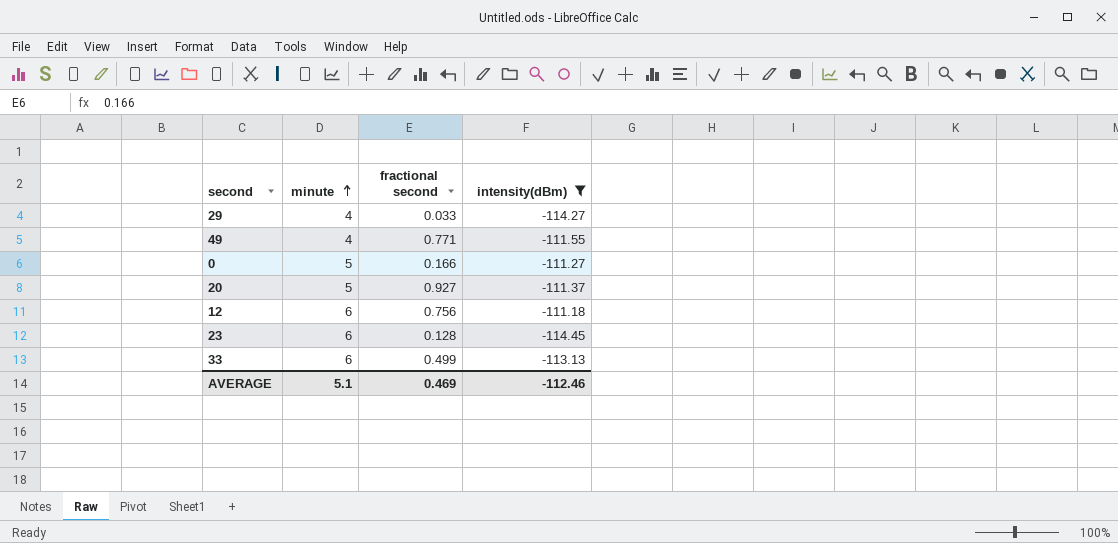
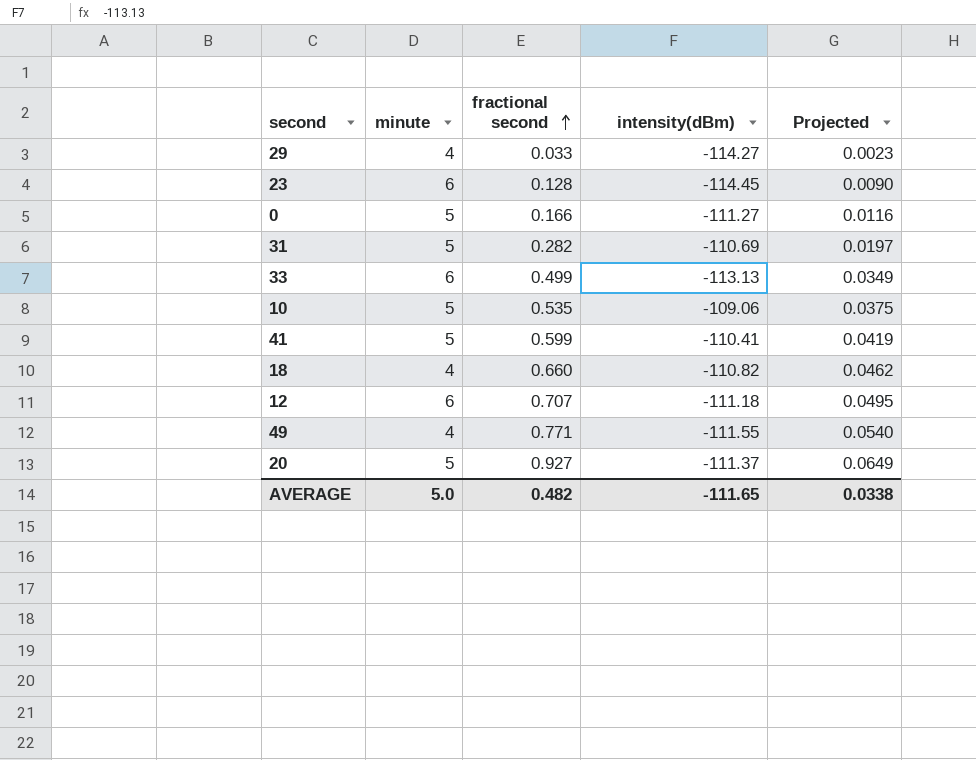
filter: intensity(dBm) <= -111.18 -> none
row order: minute ascending -> fractional second ascending
column Projected | formula: none -> [fractional second] * 0.07
12 | fractional second: 0.756 -> 0.707
AVERAGE | minute: 5.1 -> 5.0
AVERAGE | fractional second: 0.469 -> 0.482
AVERAGE | intensity(dBm): -112.46 -> -111.65

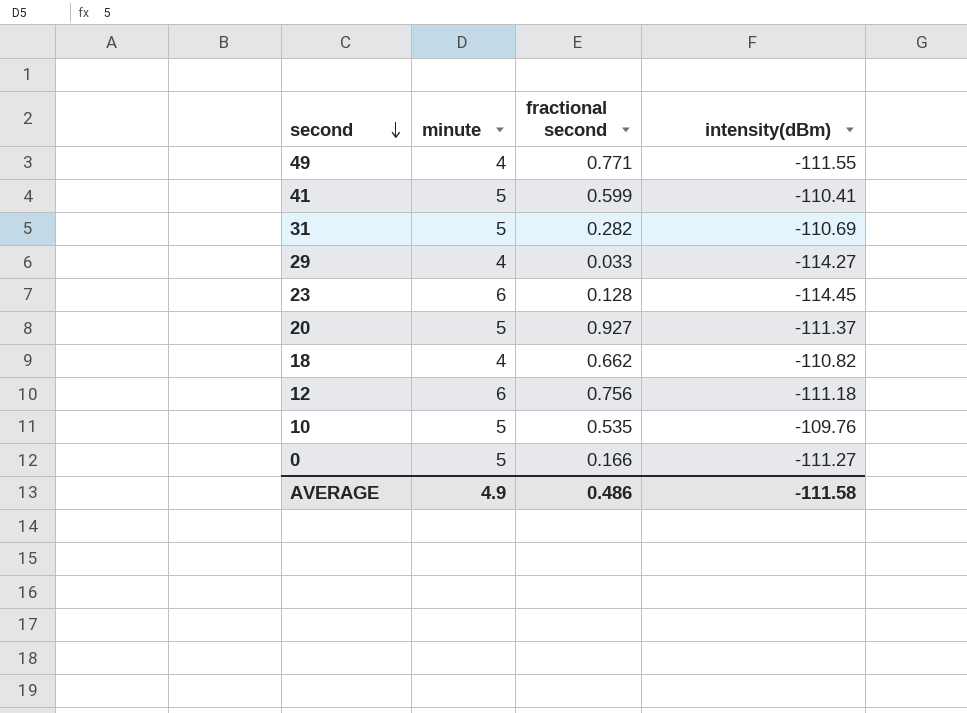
row order: fractional second ascending -> second descending
column Projected | formula: [fractional second] * 0.07 -> none
row 33: 6 | 0.499 | -113.13 | 0.0349 -> none
18 | fractional second: 0.660 -> 0.662
12 | fractional second: 0.707 -> 0.756
10 | intensity(dBm): -109.06 -> -109.76
AVERAGE | minute: 5.0 -> 4.9
AVERAGE | fractional second: 0.482 -> 0.486
AVERAGE | intensity(dBm): -111.65 -> -111.58

